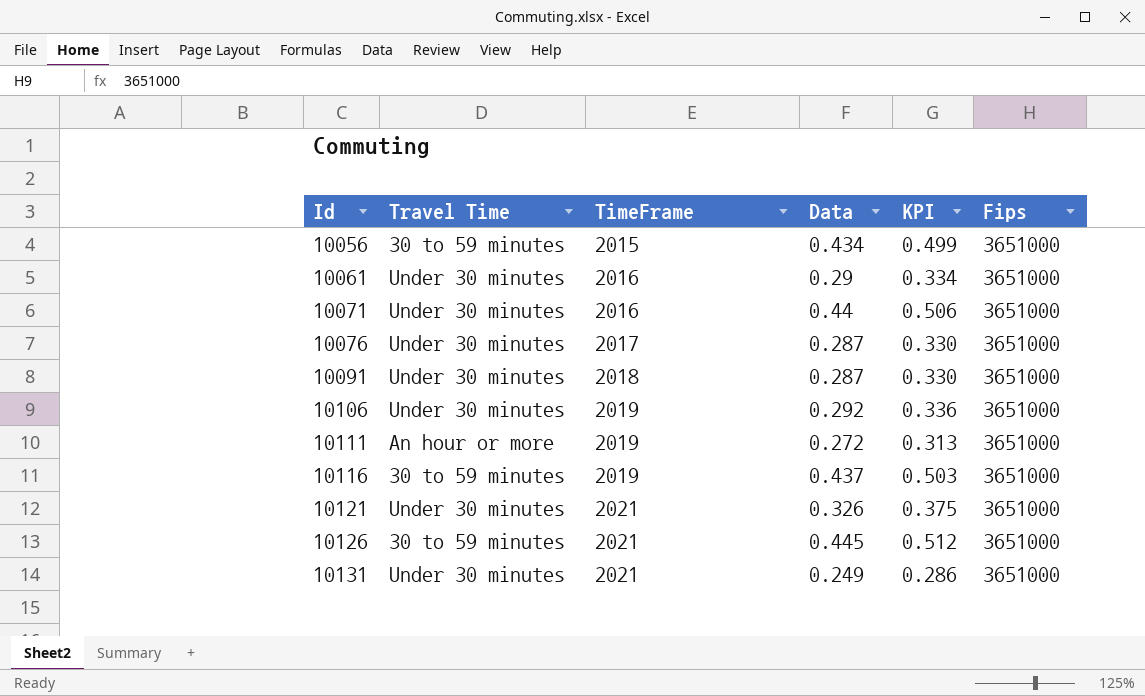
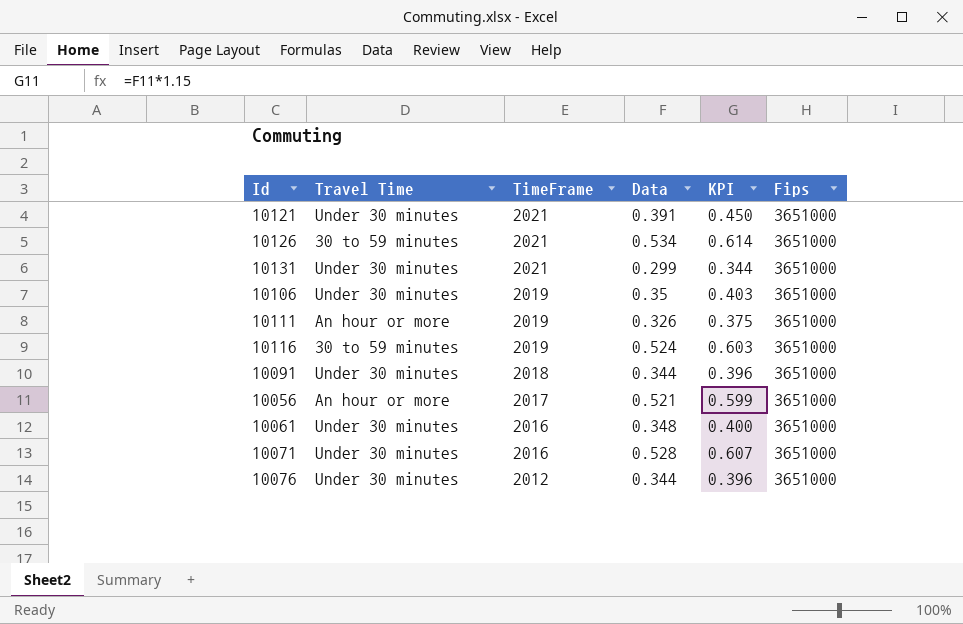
row order: Id ascending -> TimeFrame descending
10121 | Data: 0.326 -> 0.391
10121 | KPI: 0.375 -> 0.450
10126 | Data: 0.445 -> 0.534
10126 | KPI: 0.512 -> 0.614
10131 | Data: 0.249 -> 0.299
10131 | KPI: 0.286 -> 0.344
10106 | Data: 0.292 -> 0.35
10106 | KPI: 0.336 -> 0.403
10111 | Data: 0.272 -> 0.326
10111 | KPI: 0.313 -> 0.375
10116 | Data: 0.437 -> 0.524
10116 | KPI: 0.503 -> 0.603
10091 | Data: 0.287 -> 0.344
10091 | KPI: 0.330 -> 0.396
10056 | Travel Time: 30 to 59 minutes -> An hour or more
10056 | TimeFrame: 2015 -> 2017
10056 | Data: 0.434 -> 0.521
10056 | KPI: 0.499 -> 0.599
10061 | Data: 0.29 -> 0.348
10061 | KPI: 0.334 -> 0.400
10071 | Data: 0.44 -> 0.528
10071 | KPI: 0.506 -> 0.607
10076 | TimeFrame: 2017 -> 2012
10076 | Data: 0.287 -> 0.344
10076 | KPI: 0.330 -> 0.396

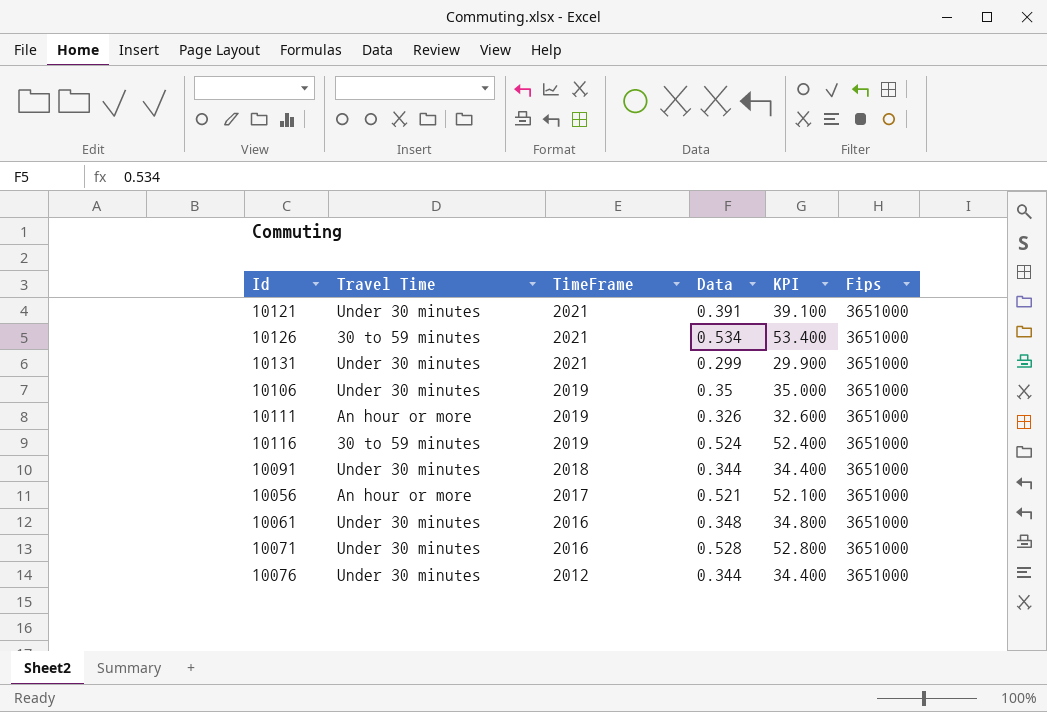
column KPI | formula: [Data] * 1.15 -> [Data] * 100

